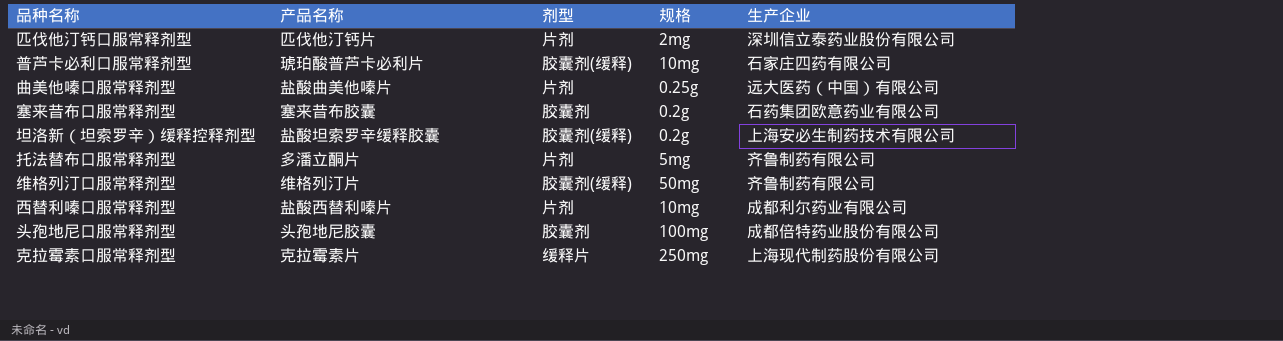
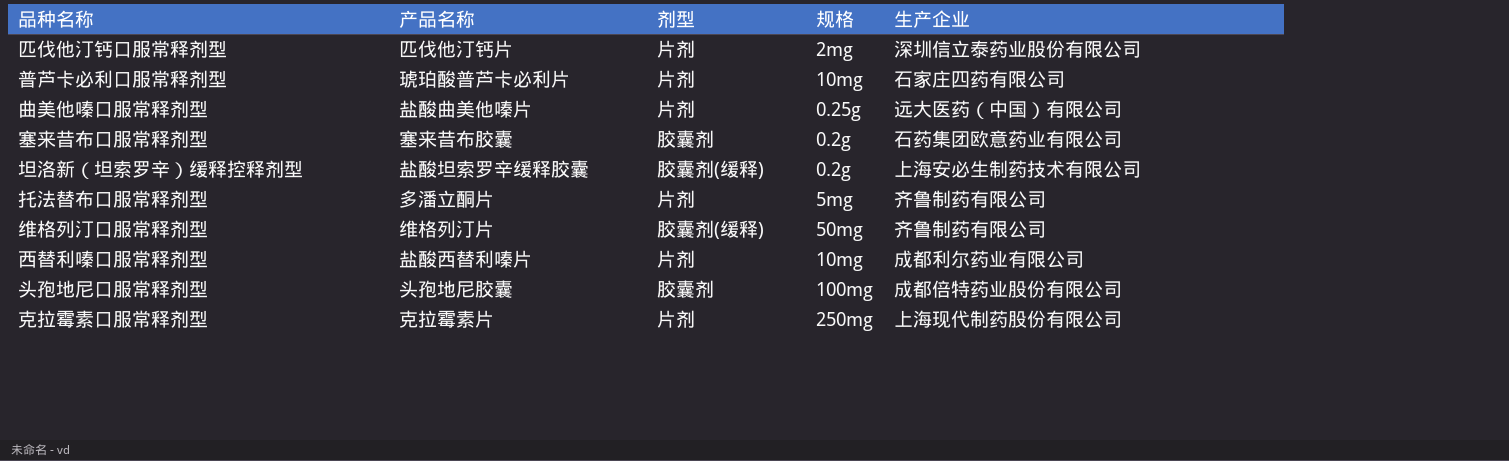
普芦卡必利口服常释剂型 | 剂型: 胶囊剂(缓释) -> 片剂
克拉霉素口服常释剂型 | 剂型: 缓释片 -> 片剂

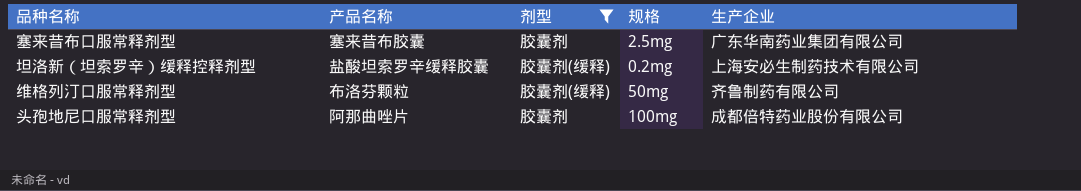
filter: none -> 剂型 != 片剂
塞来昔布口服常释剂型 | 规格: 0.2g -> 2.5mg
塞来昔布口服常释剂型 | 生产企业: 石药集团欧意药业有限公司 -> 广东华南药业集团有限公司
坦洛新（坦索罗辛）缓释控释剂型 | 规格: 0.2g -> 0.2mg
维格列汀口服常释剂型 | 产品名称: 维格列汀片 -> 布洛芬颗粒
头孢地尼口服常释剂型 | 产品名称: 头孢地尼胶囊 -> 阿那曲唑片

